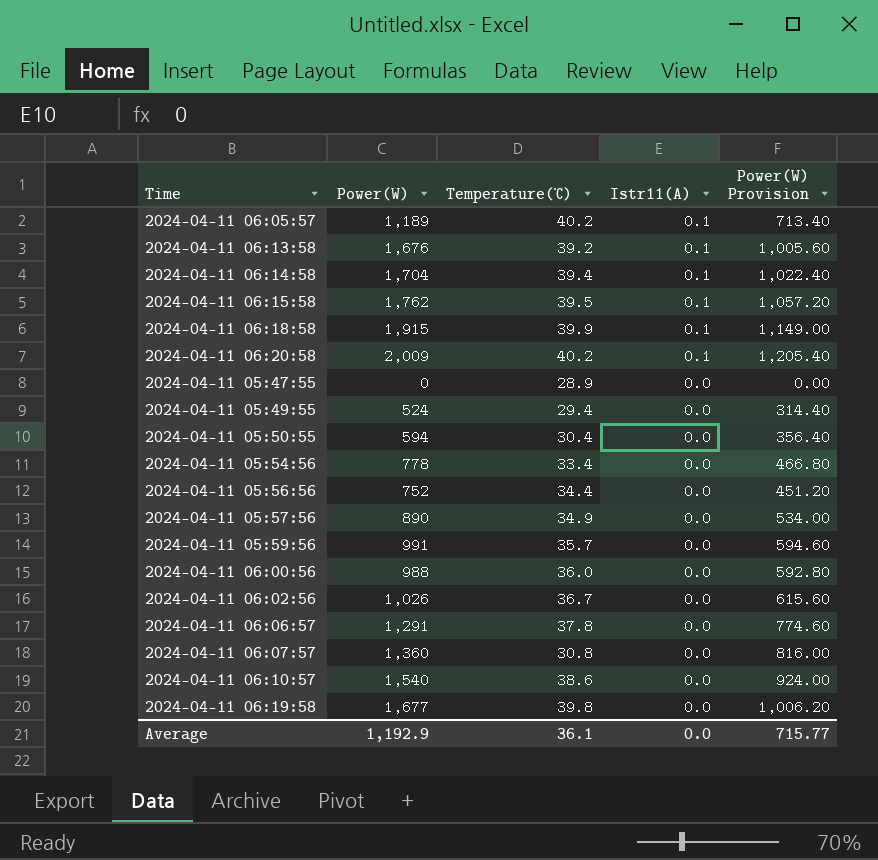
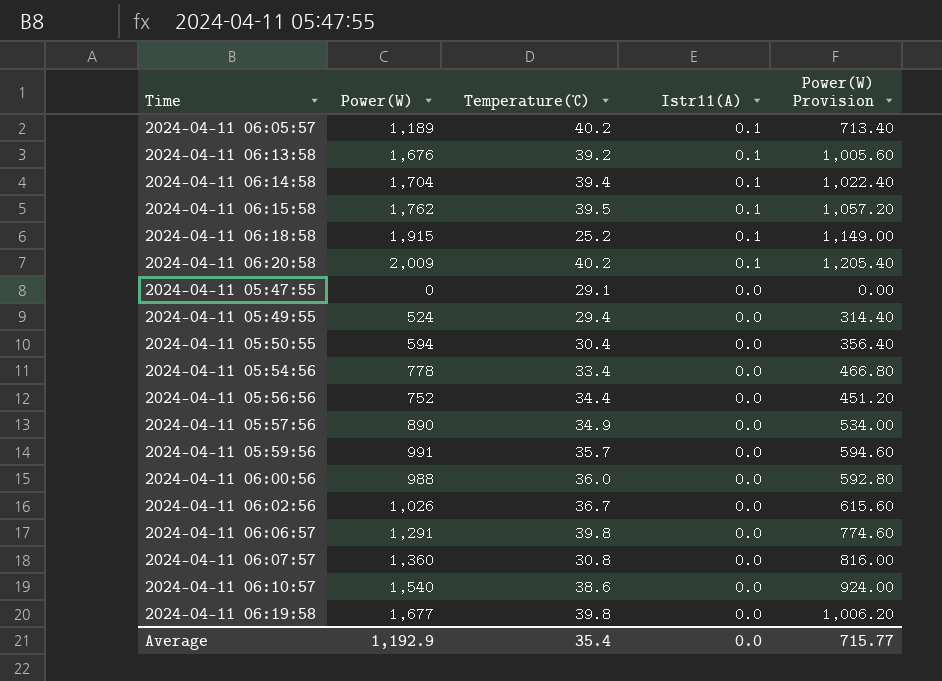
2024-04-11 06:18:58 | Temperature(℃): 39.9 -> 25.2
2024-04-11 05:47:55 | Temperature(℃): 28.9 -> 29.1
2024-04-11 06:06:57 | Temperature(℃): 37.8 -> 39.8
Average | Temperature(℃): 36.1 -> 35.4

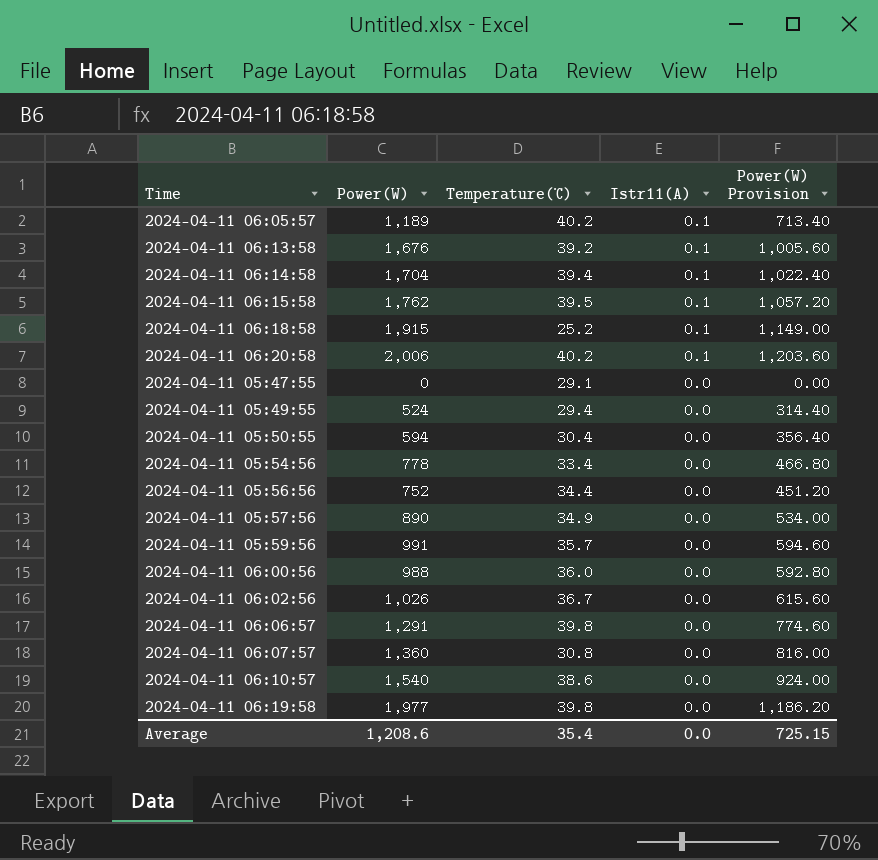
2024-04-11 06:20:58 | Power(W): 2,009 -> 2,006
2024-04-11 06:20:58 | Power(W) Provision: 1,205.40 -> 1,203.60
2024-04-11 06:19:58 | Power(W): 1,677 -> 1,977
2024-04-11 06:19:58 | Power(W) Provision: 1,006.20 -> 1,186.20
Average | Power(W): 1,192.9 -> 1,208.6
Average | Power(W) Provision: 715.77 -> 725.15

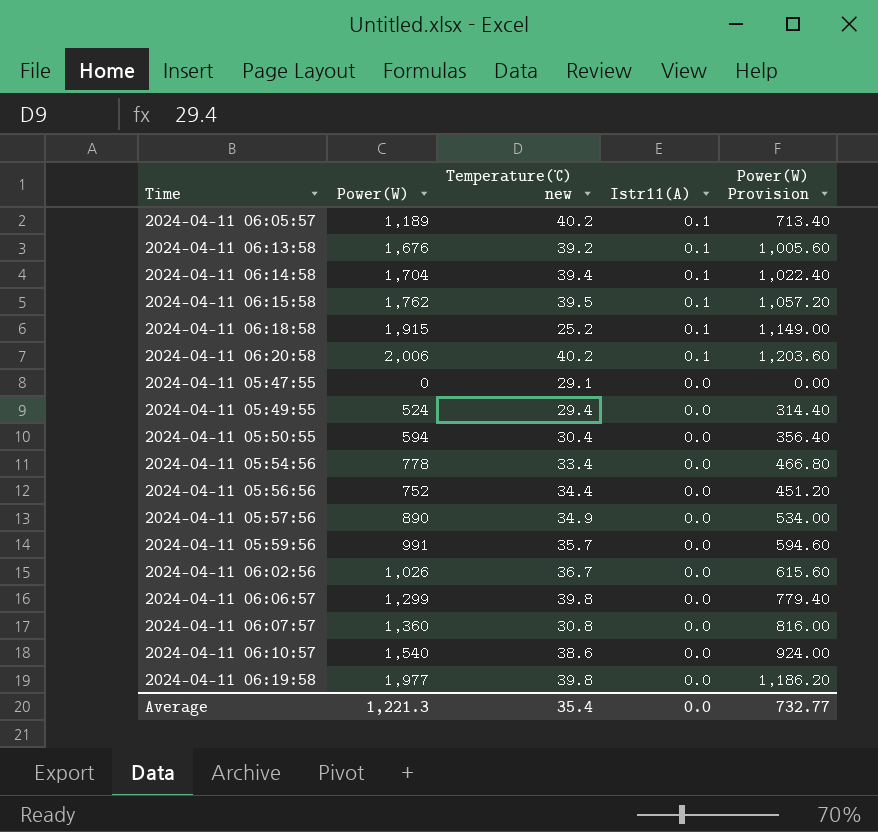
column name: Temperature(℃) -> Temperature(℃) new
row 2024-04-11 06:00:56: 988 | 36.0 | 0.0 | 592.80 -> none
2024-04-11 06:06:57 | Power(W): 1,291 -> 1,299
2024-04-11 06:06:57 | Power(W) Provision: 774.60 -> 779.40
Average | Power(W): 1,208.6 -> 1,221.3
Average | Power(W) Provision: 725.15 -> 732.77

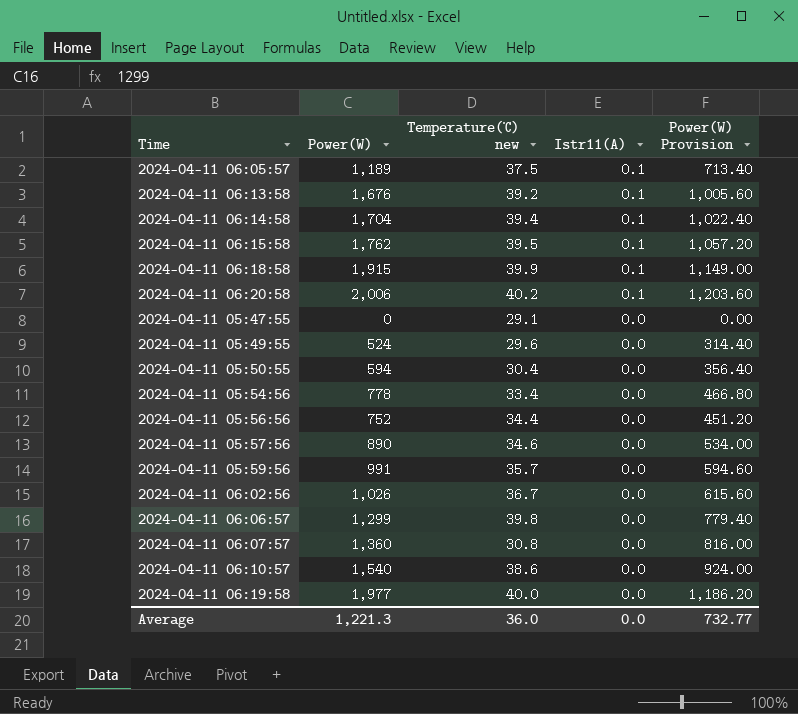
2024-04-11 06:05:57 | Temperature(℃) new: 40.2 -> 37.5
2024-04-11 06:18:58 | Temperature(℃) new: 25.2 -> 39.9
2024-04-11 05:49:55 | Temperature(℃) new: 29.4 -> 29.6
2024-04-11 05:57:56 | Temperature(℃) new: 34.9 -> 34.6
2024-04-11 06:19:58 | Temperature(℃) new: 39.8 -> 40.0
Average | Temperature(℃) new: 35.4 -> 36.0

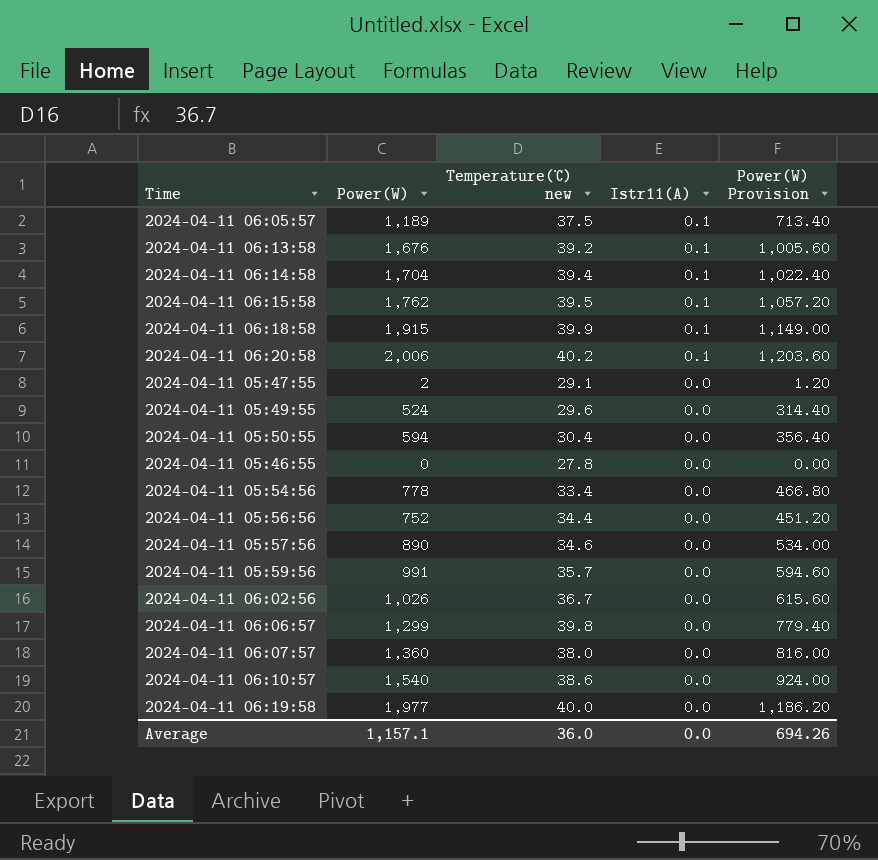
2024-04-11 05:47:55 | Power(W): 0 -> 2
2024-04-11 05:47:55 | Power(W) Provision: 0.00 -> 1.20
row 2024-04-11 05:46:55: none -> 0 | 27.8 | 0.0 | 0.00
2024-04-11 06:07:57 | Temperature(℃) new: 30.8 -> 38.0
Average | Power(W): 1,221.3 -> 1,157.1
Average | Power(W) Provision: 732.77 -> 694.26

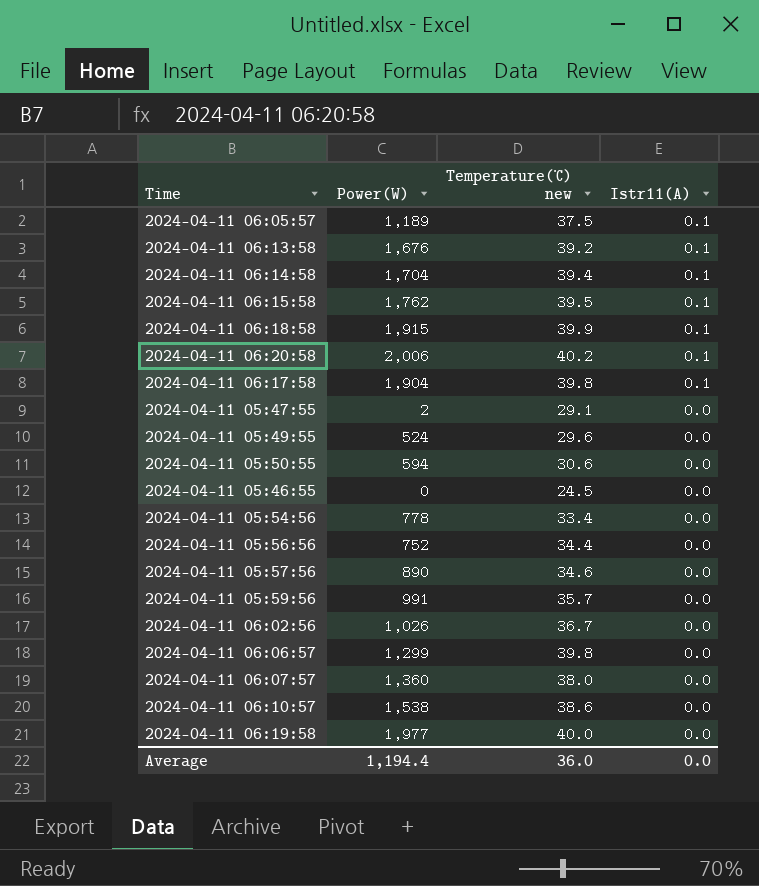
column Power(W) Provision | formula: [Power(W)] * 0.6 -> none
row 2024-04-11 06:17:58: none -> 1,904 | 39.8 | 0.1
2024-04-11 05:50:55 | Temperature(℃) new: 30.4 -> 30.6
2024-04-11 05:46:55 | Temperature(℃) new: 27.8 -> 24.5
2024-04-11 06:10:57 | Power(W): 1,540 -> 1,538
Average | Power(W): 1,157.1 -> 1,194.4

